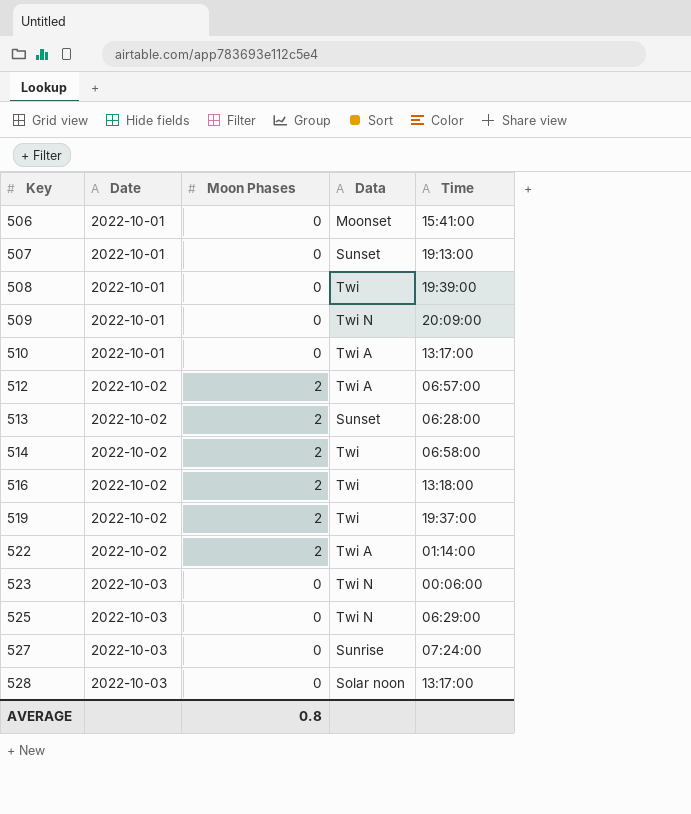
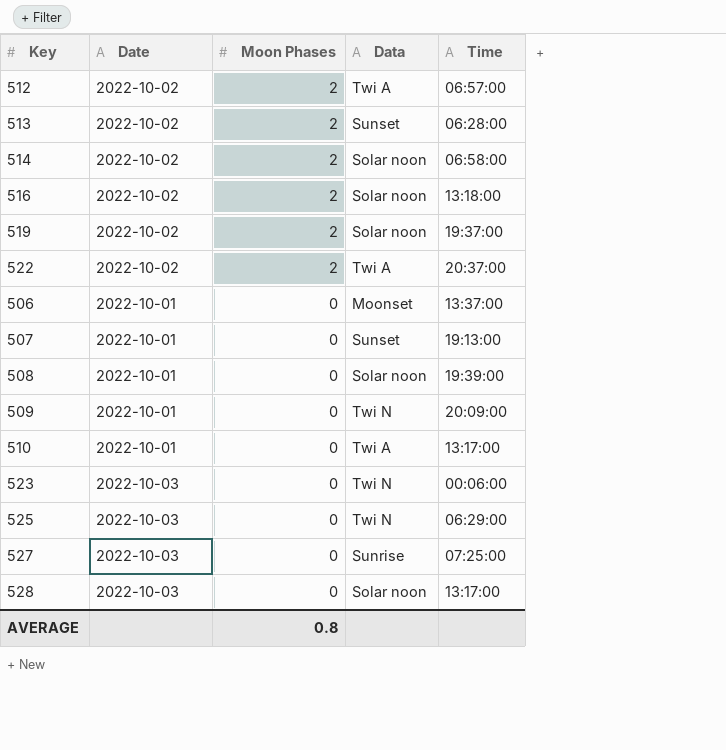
row order: Key ascending -> Moon Phases descending
514 | Data: Twi -> Solar noon
516 | Data: Twi -> Solar noon
519 | Data: Twi -> Solar noon
522 | Time: 01:14:00 -> 20:37:00
506 | Time: 15:41:00 -> 13:37:00
508 | Data: Twi -> Solar noon
527 | Time: 07:24:00 -> 07:25:00

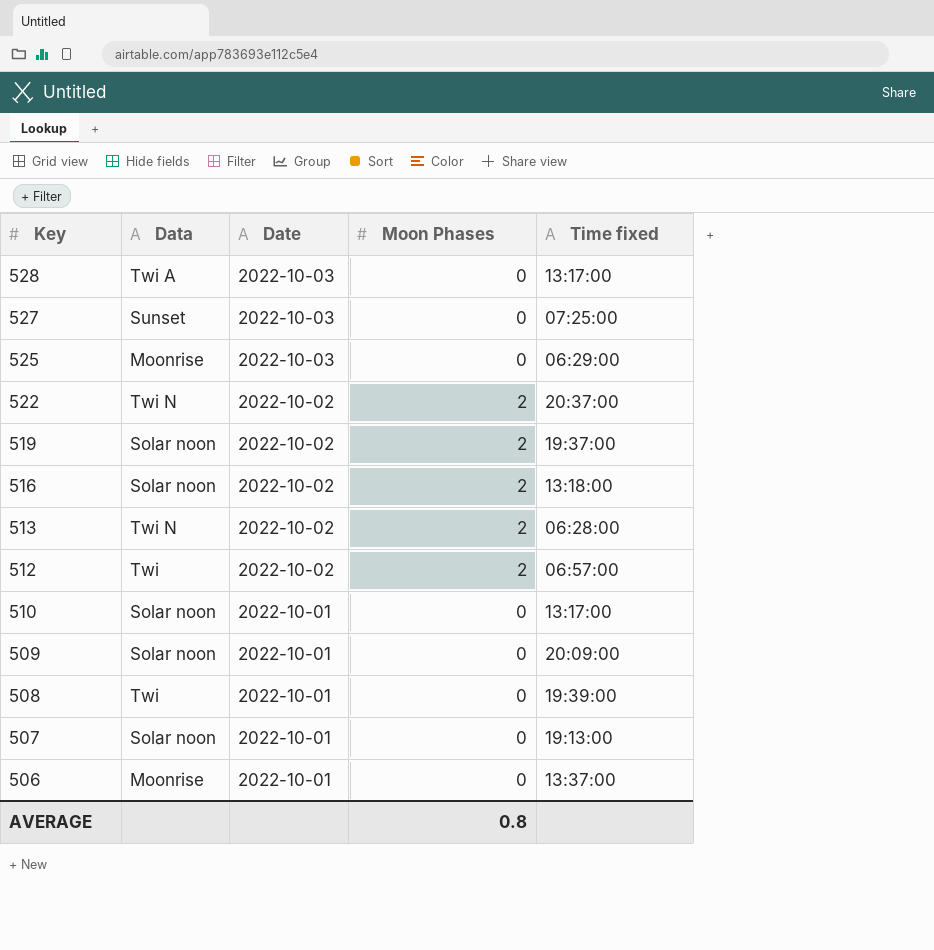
row order: Moon Phases descending -> Key descending
column Data | position: 4 -> 2
column name: Time -> Time fixed
row 514: 2022-10-02 | 2 | Solar noon | 06:58:00 -> none
row 523: 2022-10-03 | 0 | Twi N | 00:06:00 -> none
528 | Data: Solar noon -> Twi A
527 | Data: Sunrise -> Sunset
525 | Data: Twi N -> Moonrise
522 | Data: Twi A -> Twi N
513 | Data: Sunset -> Twi N
512 | Data: Twi A -> Twi
510 | Data: Twi A -> Solar noon
509 | Data: Twi N -> Solar noon
508 | Data: Solar noon -> Twi
507 | Data: Sunset -> Solar noon
506 | Data: Moonset -> Moonrise

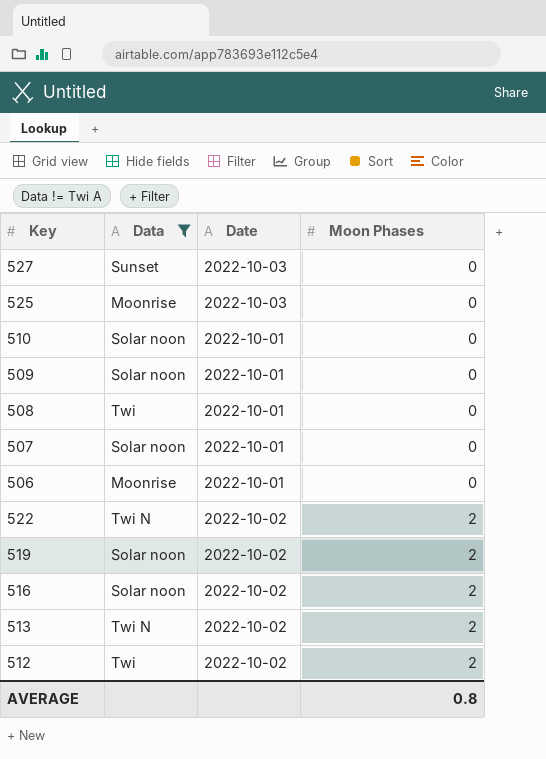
filter: none -> Data != Twi A
row order: Key descending -> Moon Phases ascending
column Time fixed | position: 5 -> none

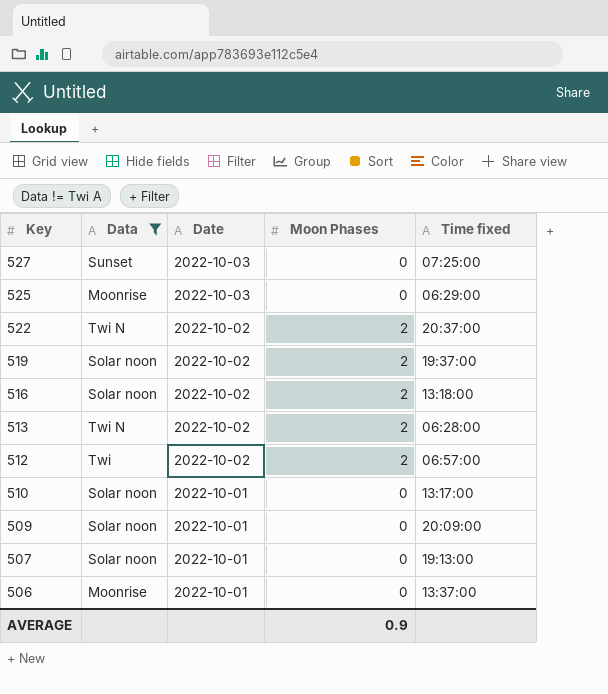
row order: Moon Phases ascending -> Key descending
column Time fixed | position: none -> 5
row 508: Twi | 2022-10-01 | 0 -> none
AVERAGE | Moon Phases: 0.8 -> 0.9

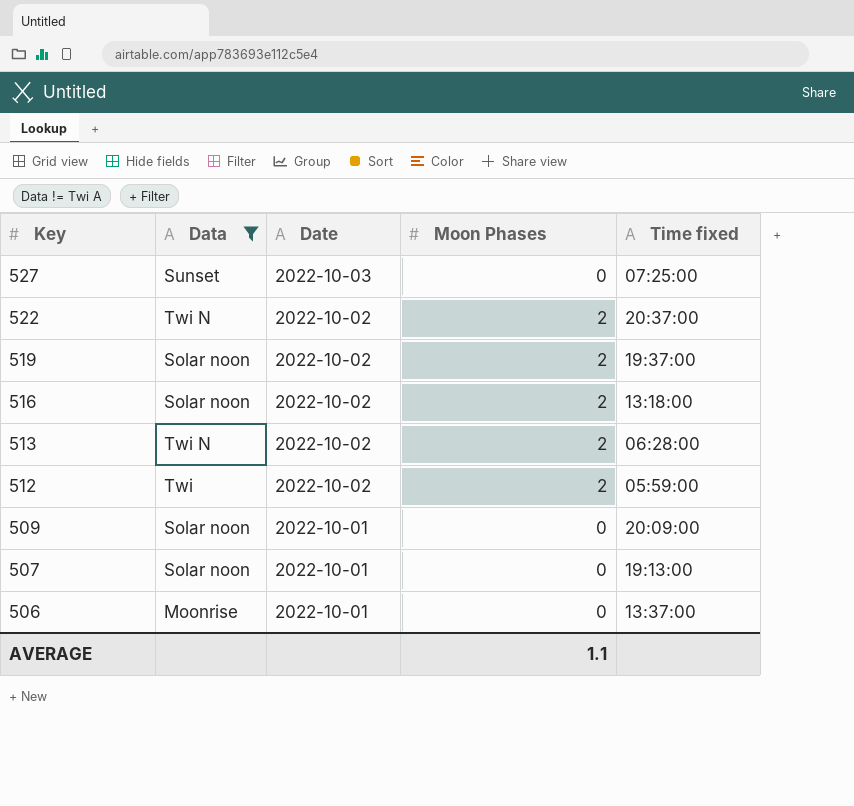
row 525: Moonrise | 2022-10-03 | 0 | 06:29:00 -> none
row 510: Solar noon | 2022-10-01 | 0 | 13:17:00 -> none
512 | Time fixed: 06:57:00 -> 05:59:00
AVERAGE | Moon Phases: 0.9 -> 1.1

